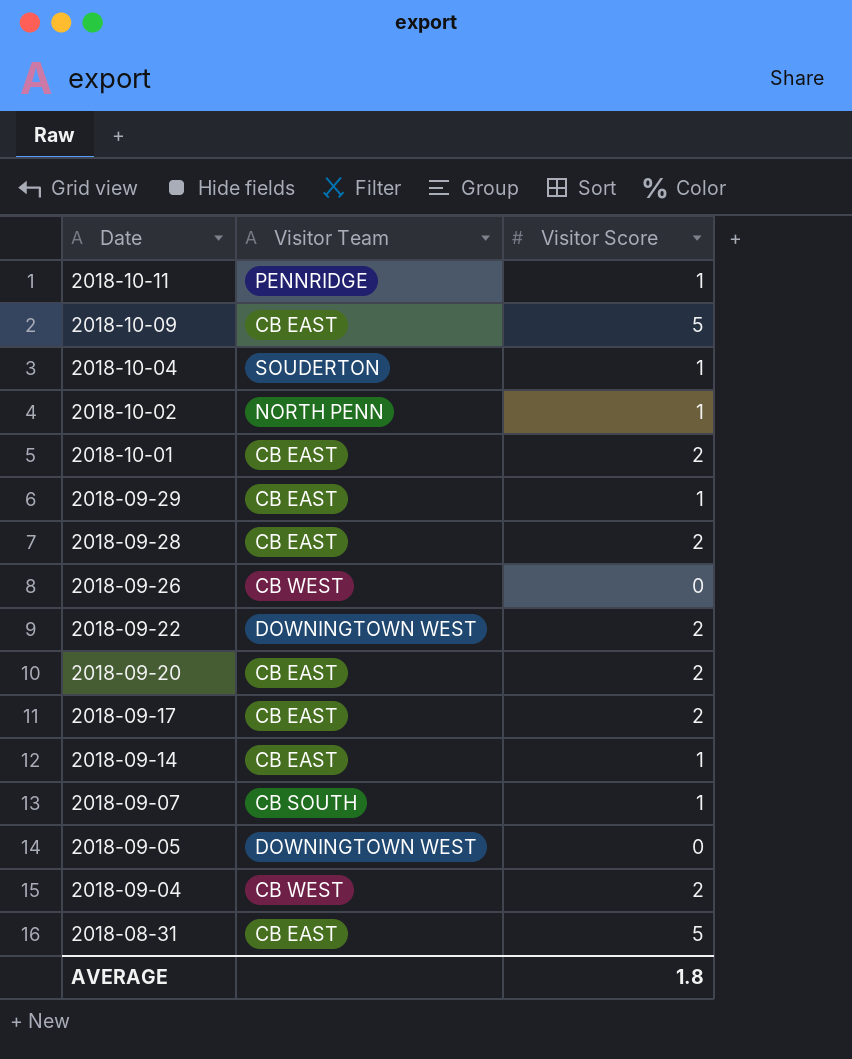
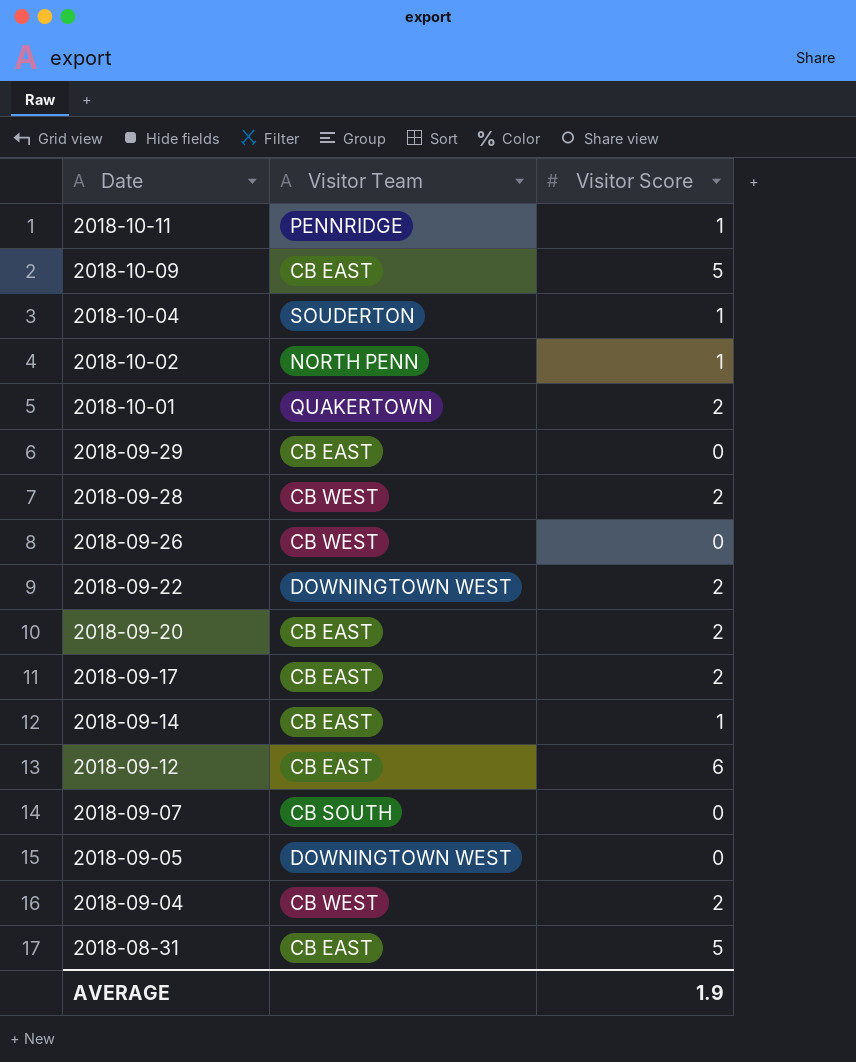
2018-10-01 | Visitor Team: CB EAST -> QUAKERTOWN
2018-09-29 | Visitor Score: 1 -> 0
2018-09-28 | Visitor Team: CB EAST -> CB WEST
row 2018-09-12: none -> CB EAST | 6
2018-09-07 | Visitor Score: 1 -> 0
AVERAGE | Visitor Score: 1.8 -> 1.9

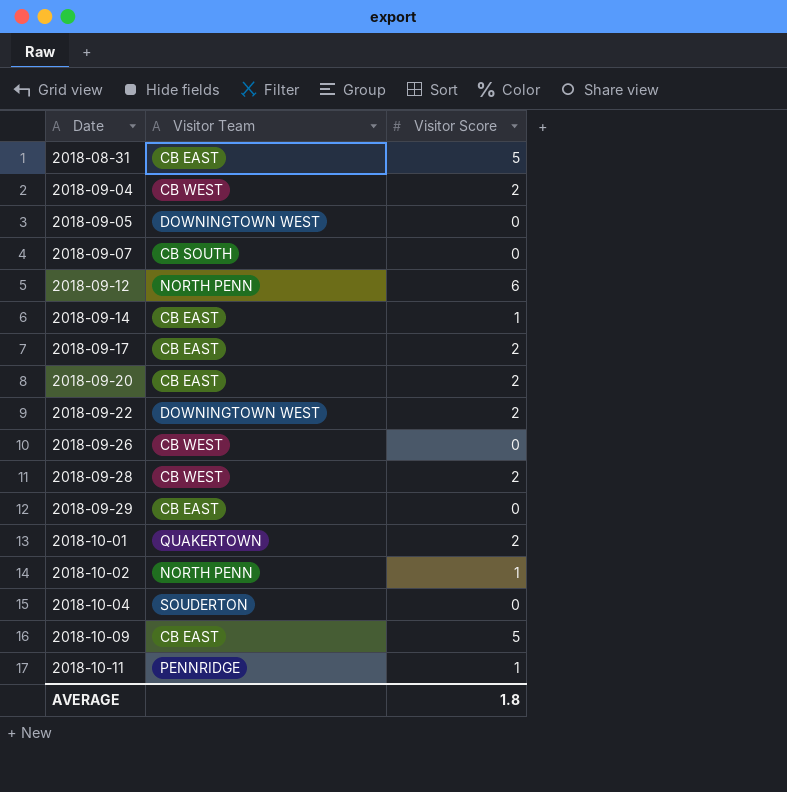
row order: Date descending -> Date ascending
2018-09-12 | Visitor Team: CB EAST -> NORTH PENN
2018-10-04 | Visitor Score: 1 -> 0
AVERAGE | Visitor Score: 1.9 -> 1.8

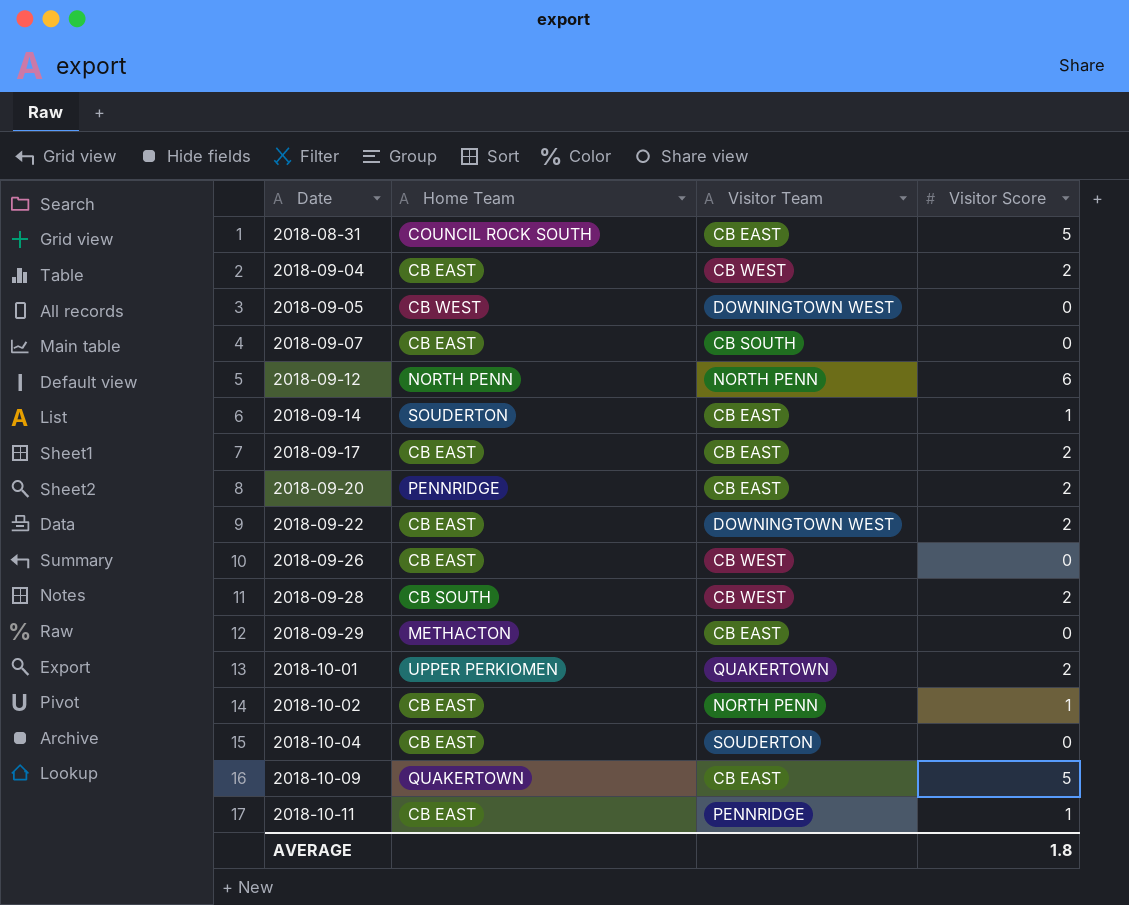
column Home Team | position: none -> 2

